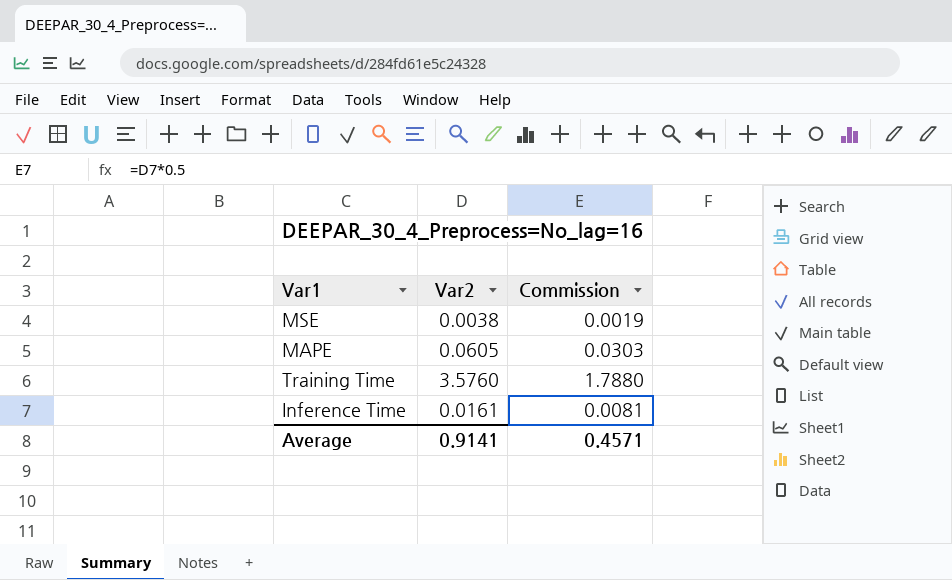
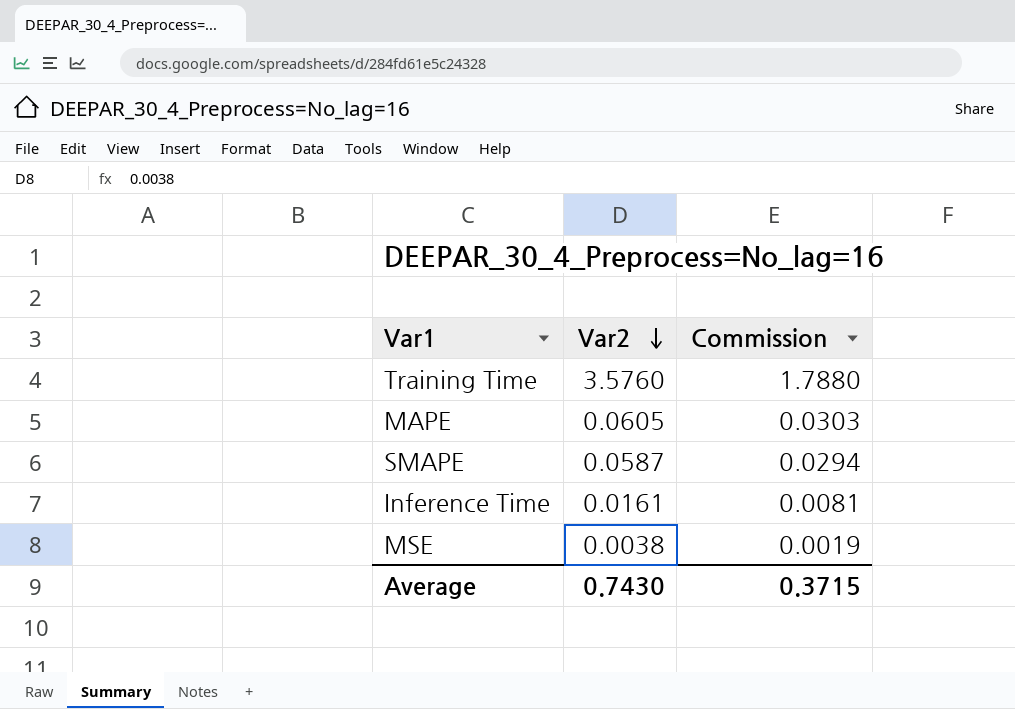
row order: none -> Var2 descending
row SMAPE: none -> 0.0587 | 0.0294
Average | Var2: 0.9141 -> 0.7430
Average | Commission: 0.4571 -> 0.3715

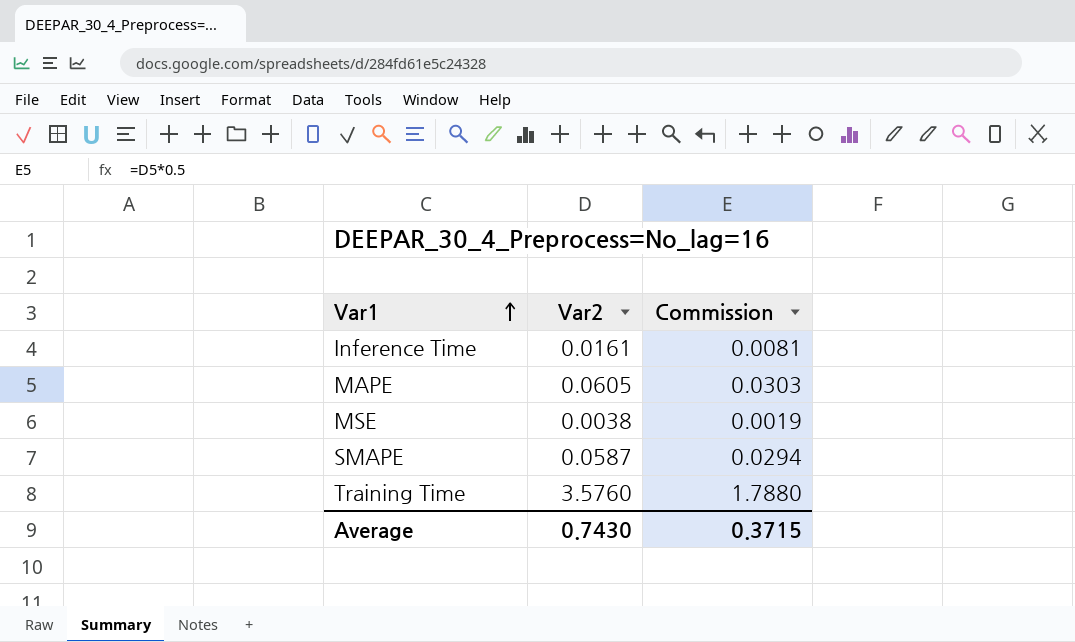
row order: Var2 descending -> Var1 ascending

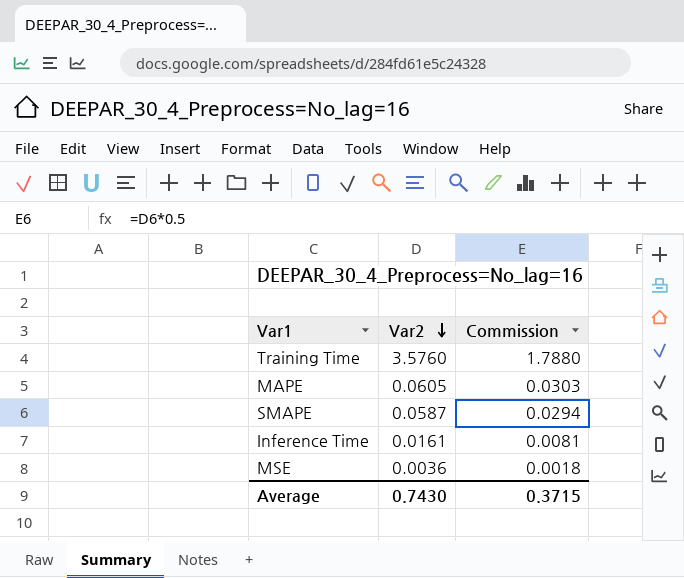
row order: Var1 ascending -> Var2 descending
MSE | Var2: 0.0038 -> 0.0036
MSE | Commission: 0.0019 -> 0.0018

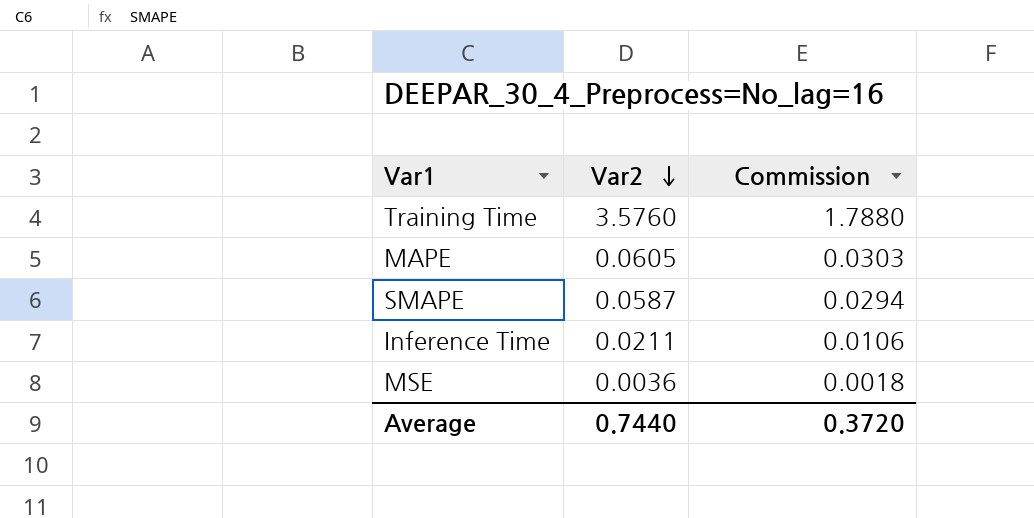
Inference Time | Var2: 0.0161 -> 0.0211
Inference Time | Commission: 0.0081 -> 0.0106
Average | Var2: 0.7430 -> 0.7440
Average | Commission: 0.3715 -> 0.3720

